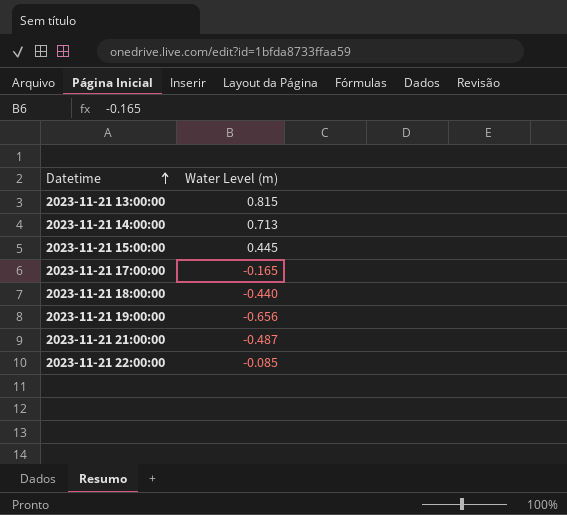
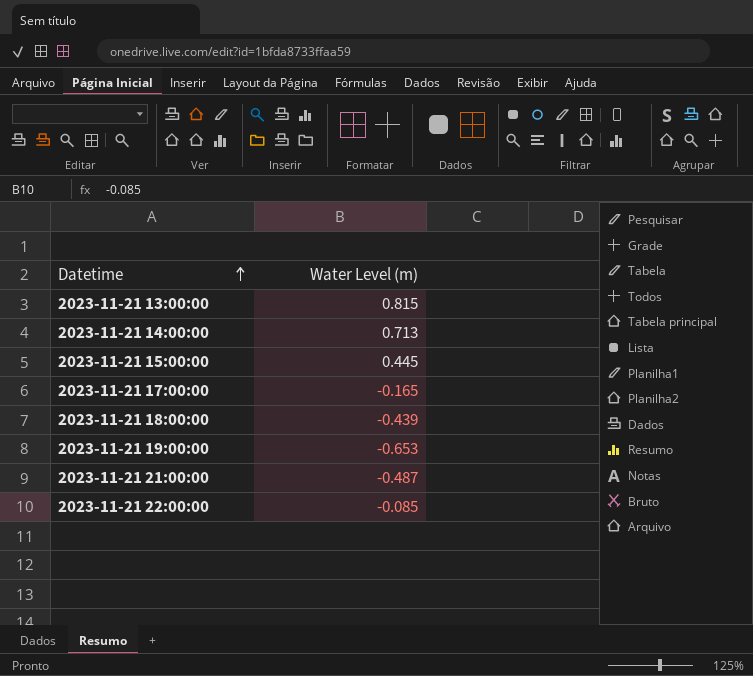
2023-11-21 18:00:00 | Water Level (m): -0.440 -> -0.439
2023-11-21 19:00:00 | Water Level (m): -0.656 -> -0.653

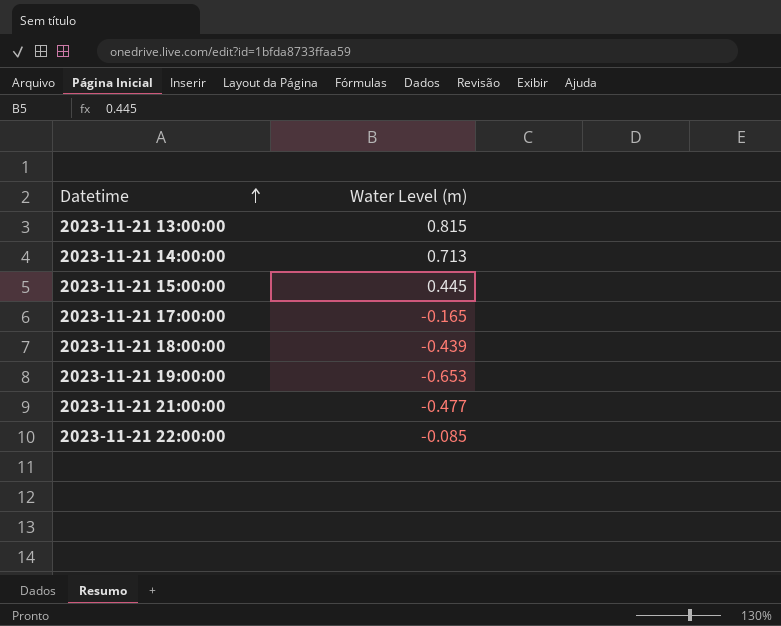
2023-11-21 21:00:00 | Water Level (m): -0.487 -> -0.477

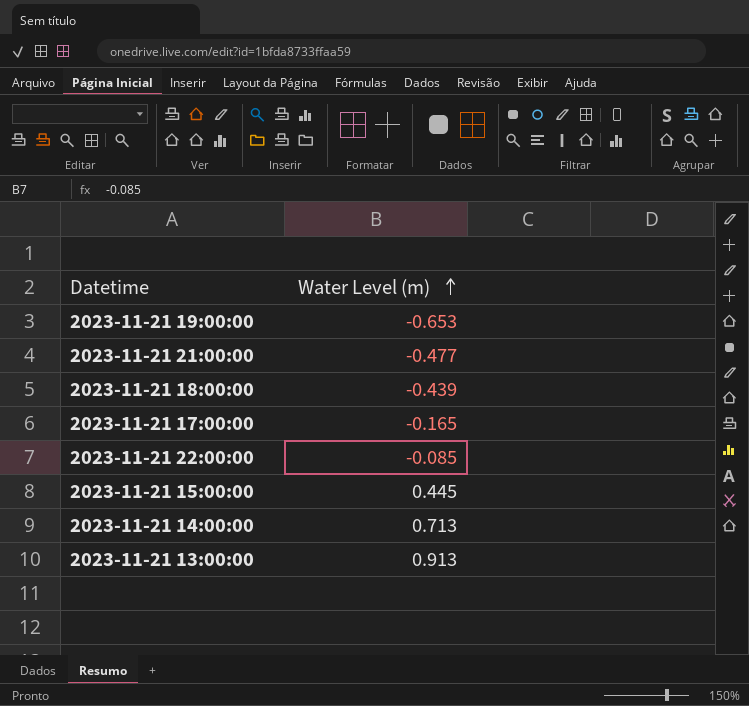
row order: Datetime ascending -> Water Level (m) ascending
2023-11-21 13:00:00 | Water Level (m): 0.815 -> 0.913

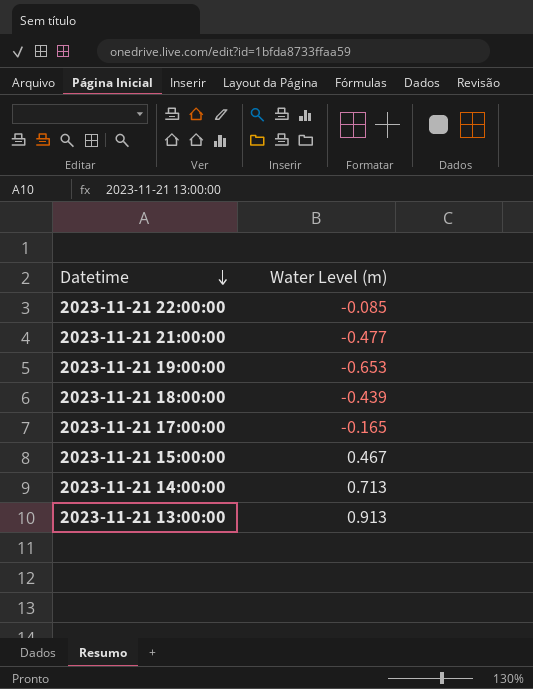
row order: Water Level (m) ascending -> Datetime descending
2023-11-21 15:00:00 | Water Level (m): 0.445 -> 0.467

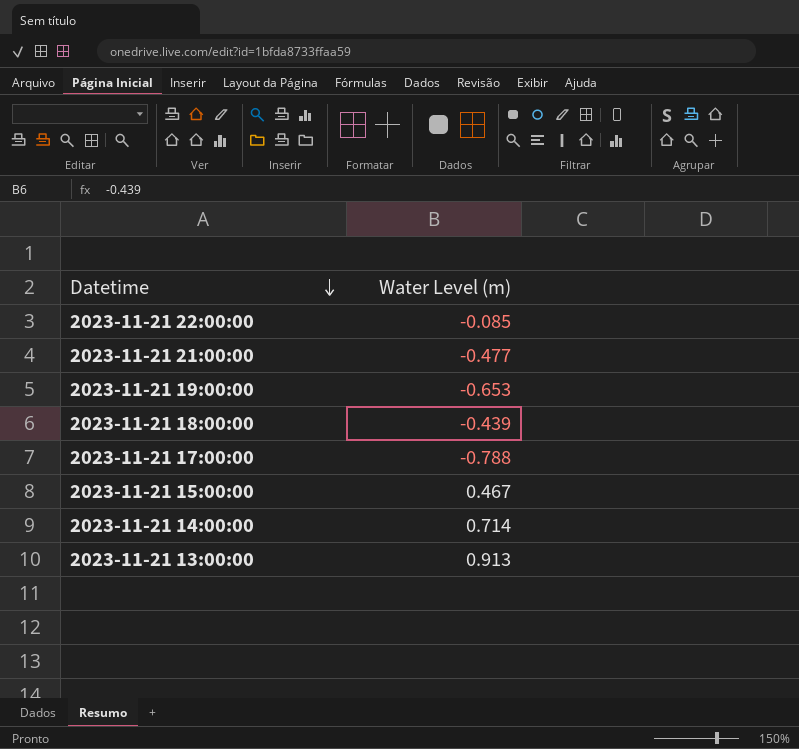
2023-11-21 17:00:00 | Water Level (m): -0.165 -> -0.788
2023-11-21 14:00:00 | Water Level (m): 0.713 -> 0.714

